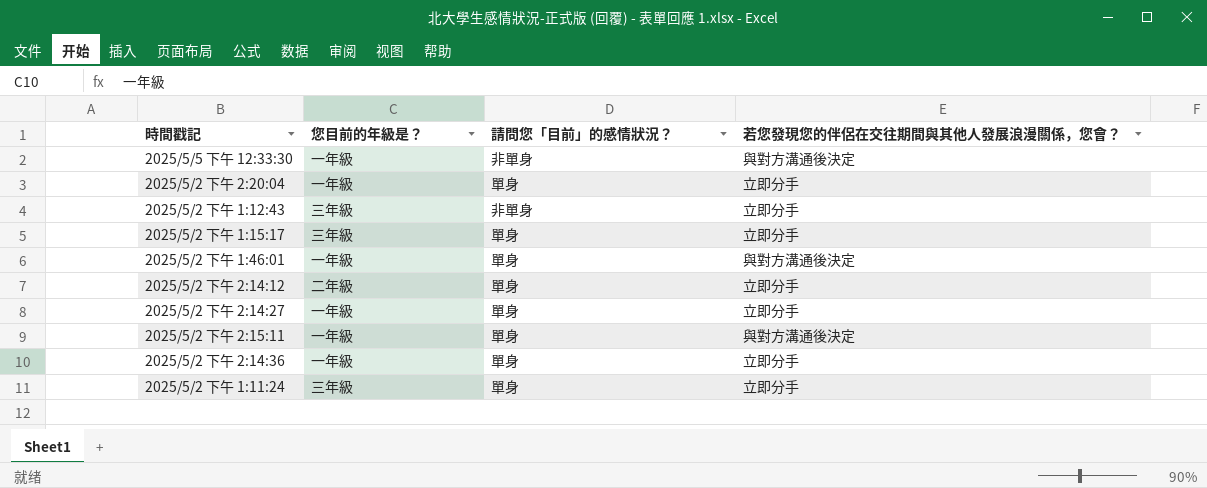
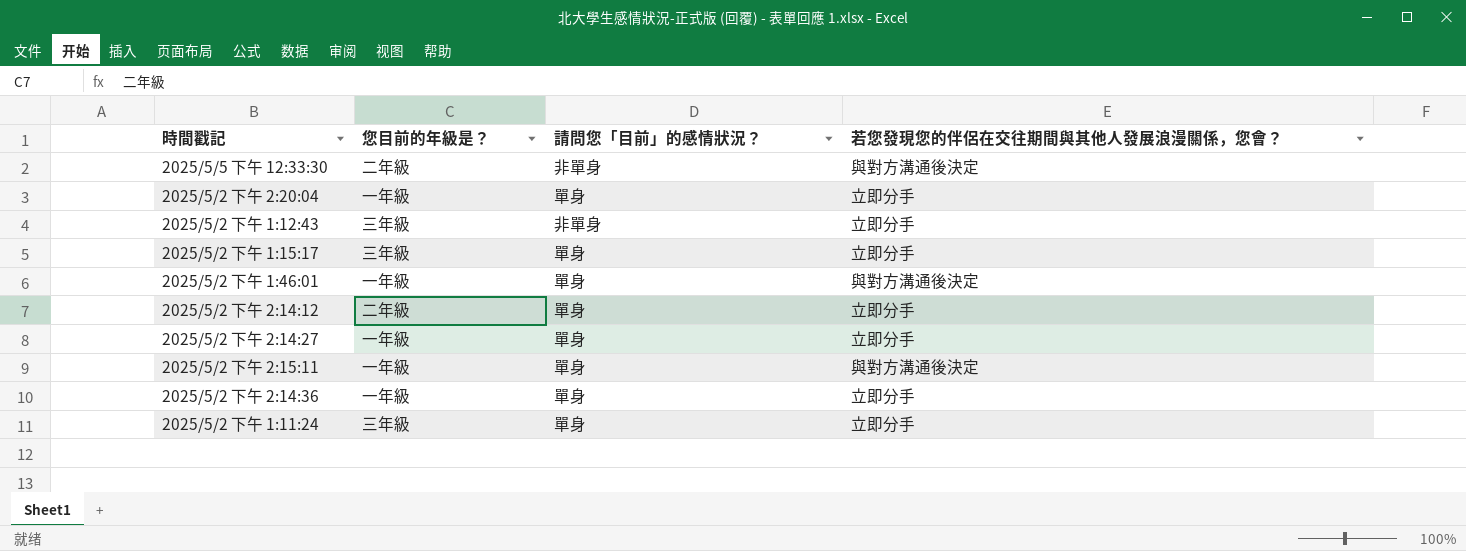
2025/5/5 下午 12:33:30 | 您目前的年級是？: 一年級 -> 二年級

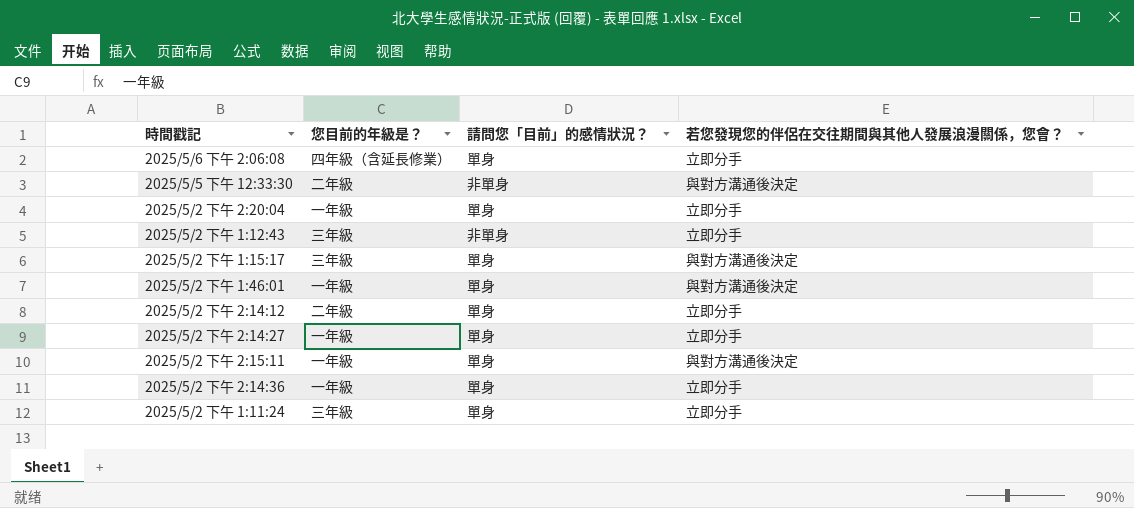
row 2025/5/6 下午 2:06:08: none -> 四年級（含延長修業） | 單身 | 立即分手
2025/5/2 下午 1:15:17 | 若您發現您的伴侶在交往期間與其他人發展浪漫關係，您會？: 立即分手 -> 與對方溝通後決定

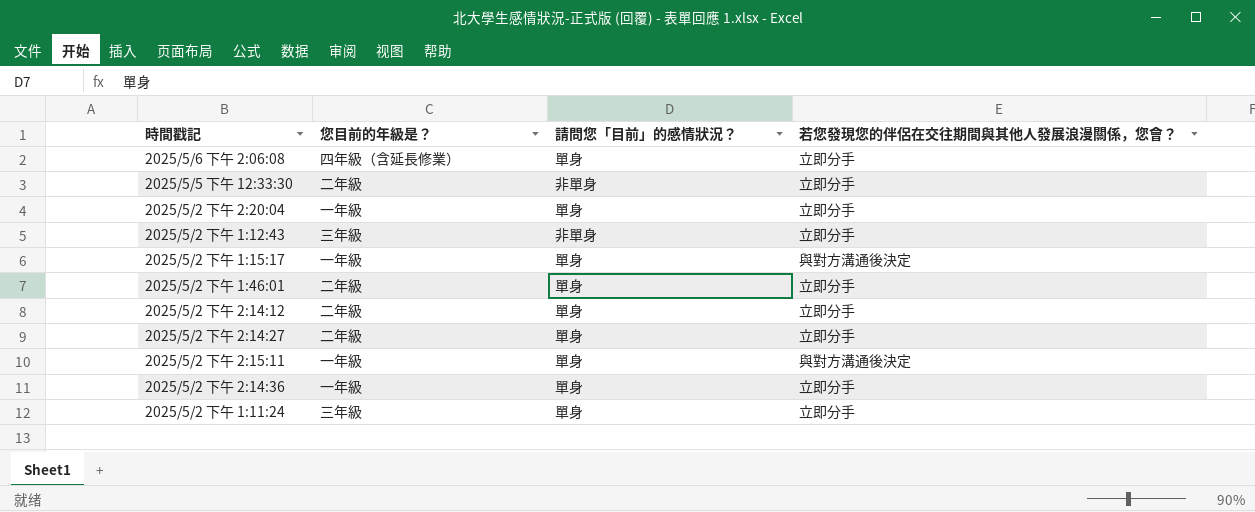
2025/5/5 下午 12:33:30 | 若您發現您的伴侶在交往期間與其他人發展浪漫關係，您會？: 與對方溝通後決定 -> 立即分手
2025/5/2 下午 1:15:17 | 您目前的年級是？: 三年級 -> 一年級
2025/5/2 下午 1:46:01 | 您目前的年級是？: 一年級 -> 二年級
2025/5/2 下午 1:46:01 | 若您發現您的伴侶在交往期間與其他人發展浪漫關係，您會？: 與對方溝通後決定 -> 立即分手
2025/5/2 下午 2:14:27 | 您目前的年級是？: 一年級 -> 二年級

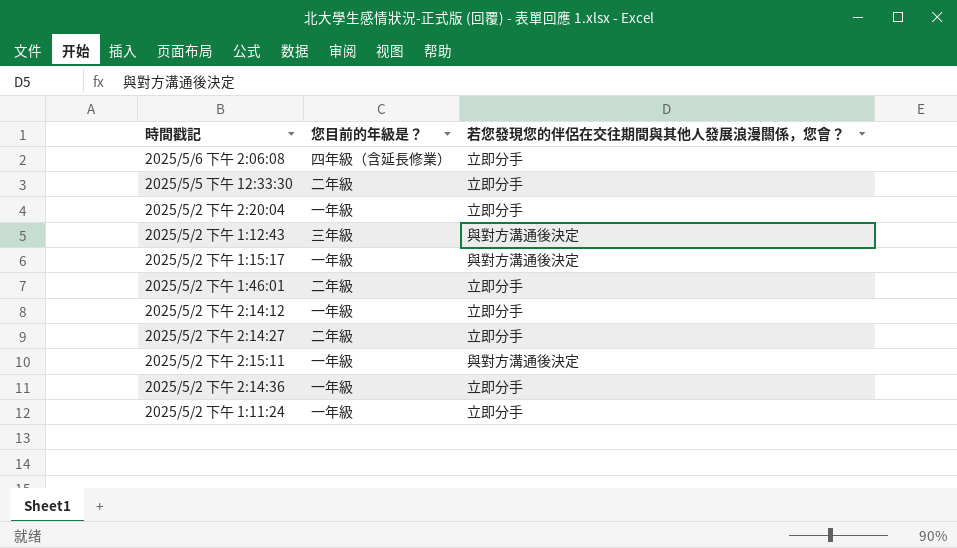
column 請問您「目前」的感情狀況？ | position: 3 -> none
2025/5/2 下午 1:12:43 | 若您發現您的伴侶在交往期間與其他人發展浪漫關係，您會？: 立即分手 -> 與對方溝通後決定
2025/5/2 下午 2:14:12 | 您目前的年級是？: 二年級 -> 一年級
2025/5/2 下午 1:11:24 | 您目前的年級是？: 三年級 -> 一年級

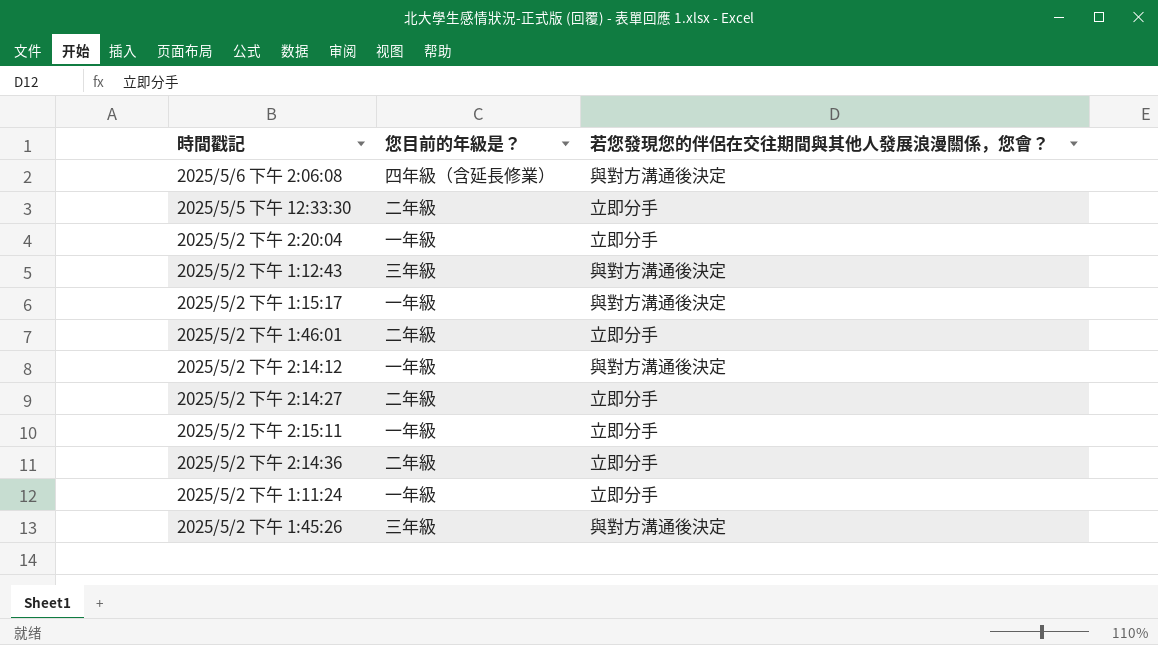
2025/5/6 下午 2:06:08 | 若您發現您的伴侶在交往期間與其他人發展浪漫關係，您會？: 立即分手 -> 與對方溝通後決定
2025/5/2 下午 2:14:12 | 若您發現您的伴侶在交往期間與其他人發展浪漫關係，您會？: 立即分手 -> 與對方溝通後決定
2025/5/2 下午 2:15:11 | 若您發現您的伴侶在交往期間與其他人發展浪漫關係，您會？: 與對方溝通後決定 -> 立即分手
2025/5/2 下午 2:14:36 | 您目前的年級是？: 一年級 -> 二年級
row 2025/5/2 下午 1:45:26: none -> 三年級 | 與對方溝通後決定

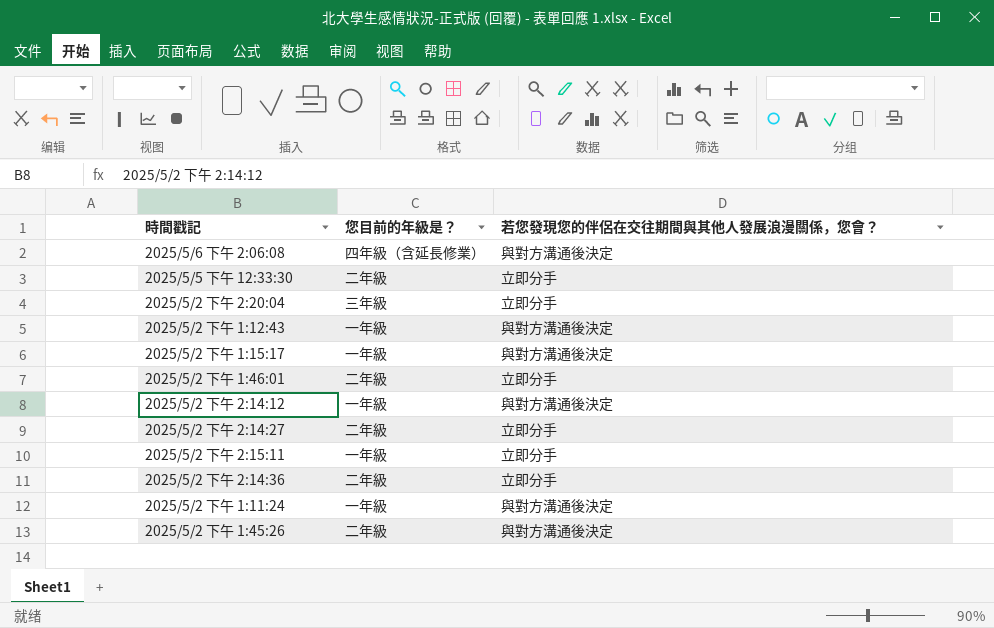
2025/5/2 下午 2:20:04 | 您目前的年級是？: 一年級 -> 三年級
2025/5/2 下午 1:12:43 | 您目前的年級是？: 三年級 -> 一年級
2025/5/2 下午 1:11:24 | 若您發現您的伴侶在交往期間與其他人發展浪漫關係，您會？: 立即分手 -> 與對方溝通後決定
2025/5/2 下午 1:45:26 | 您目前的年級是？: 三年級 -> 二年級

